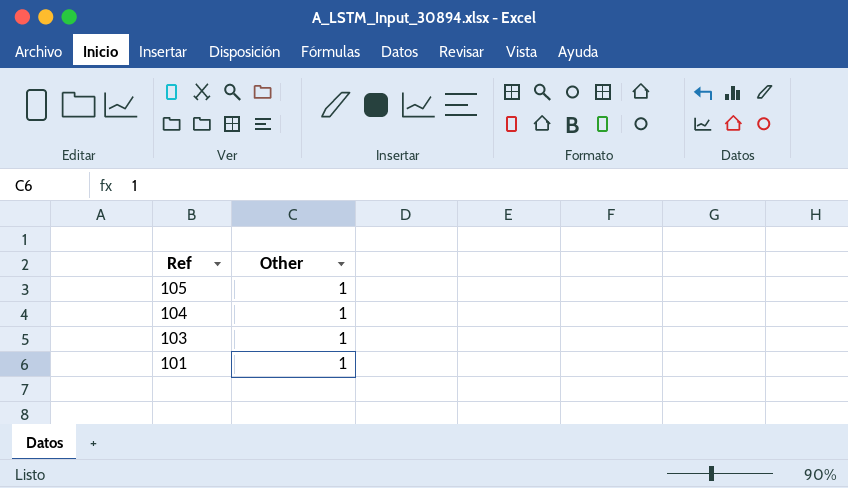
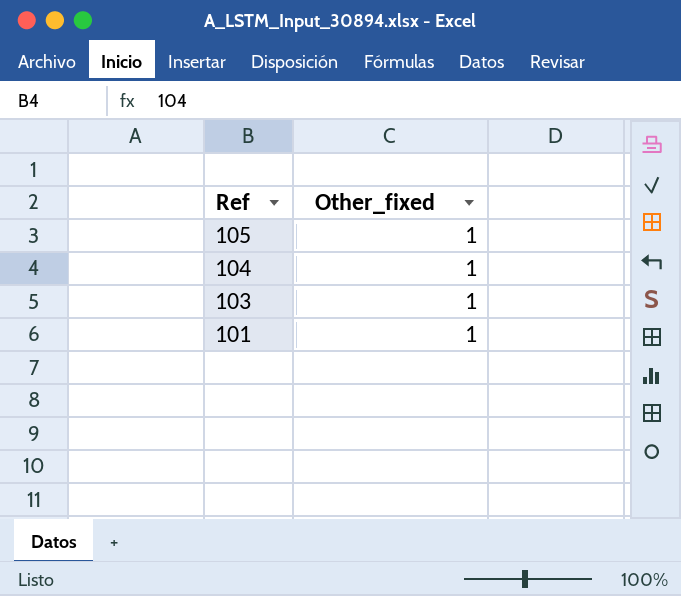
column name: Other -> Other_fixed

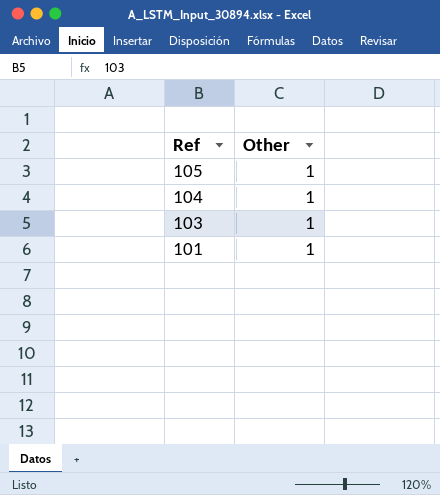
column name: Other_fixed -> Other

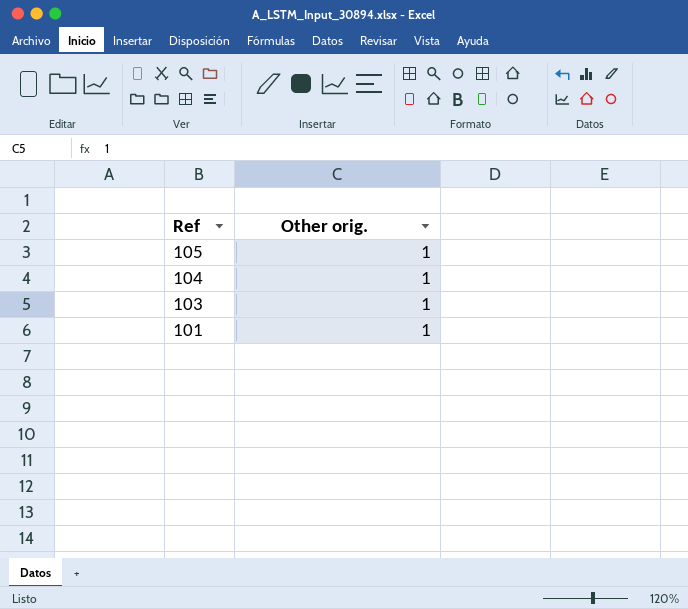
column name: Other -> Other orig.

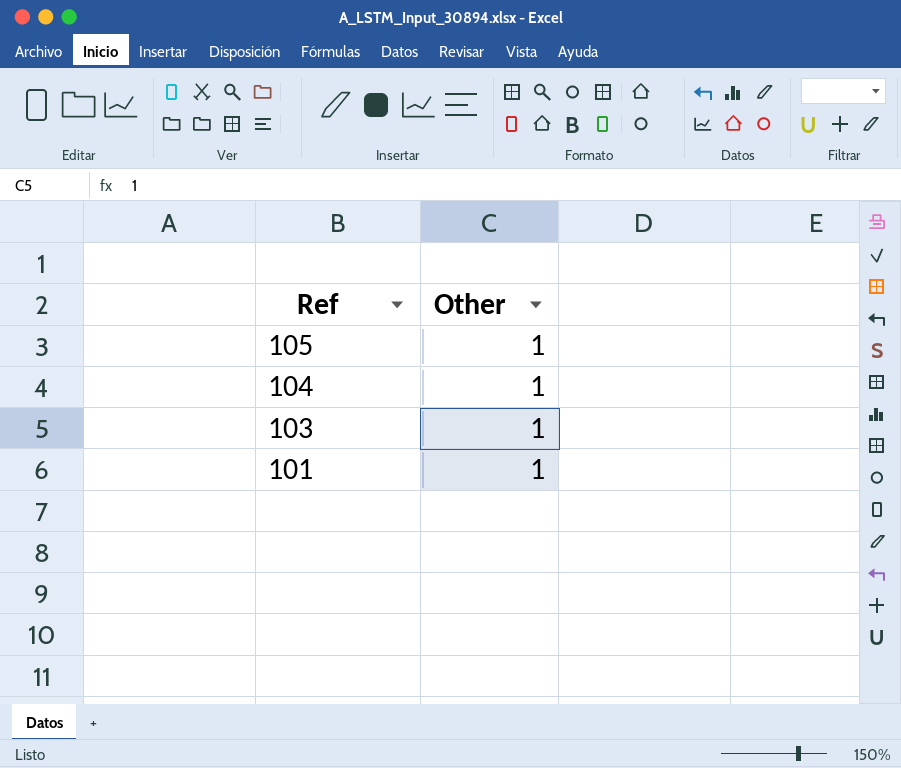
column name: Other orig. -> Other

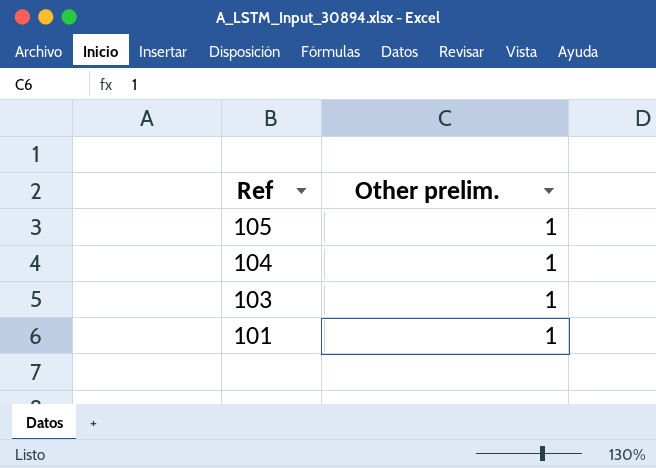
column name: Other -> Other prelim.

